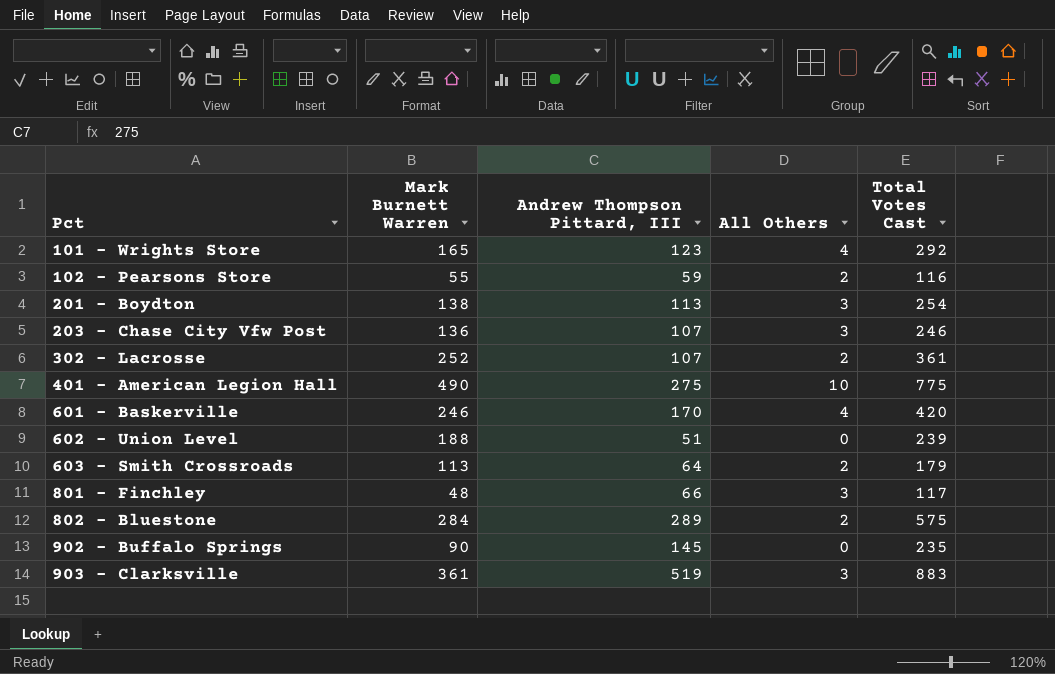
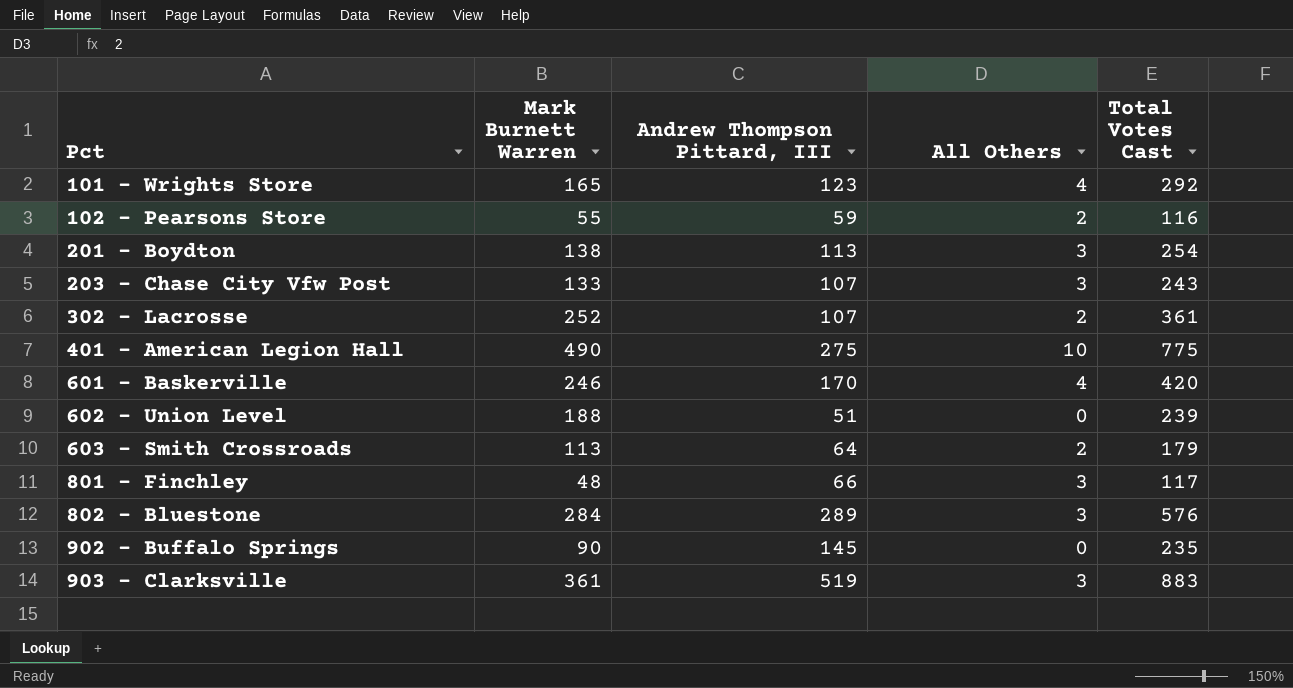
203 - Chase City Vfw Post | Mark Burnett Warren: 136 -> 133
203 - Chase City Vfw Post | Total Votes Cast: 246 -> 243
802 - Bluestone | All Others: 2 -> 3
802 - Bluestone | Total Votes Cast: 575 -> 576

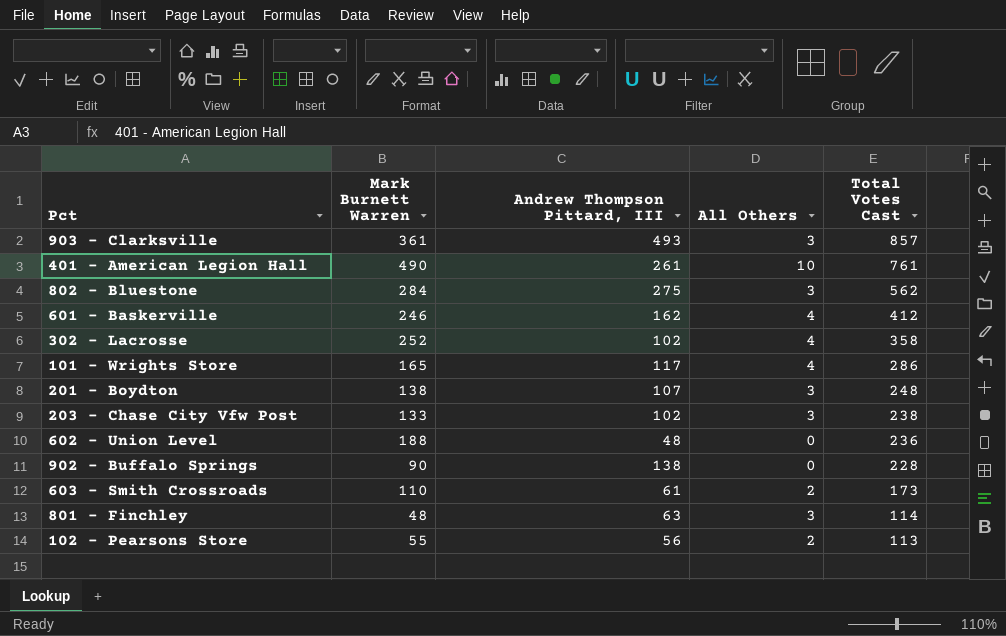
row order: Pct ascending -> Total Votes Cast descending
903 - Clarksville | Andrew Thompson Pittard, III: 519 -> 493
903 - Clarksville | Total Votes Cast: 883 -> 857
401 - American Legion Hall | Andrew Thompson Pittard, III: 275 -> 261
401 - American Legion Hall | Total Votes Cast: 775 -> 761
802 - Bluestone | Andrew Thompson Pittard, III: 289 -> 275
802 - Bluestone | Total Votes Cast: 576 -> 562
601 - Baskerville | Andrew Thompson Pittard, III: 170 -> 162
601 - Baskerville | Total Votes Cast: 420 -> 412
302 - Lacrosse | Andrew Thompson Pittard, III: 107 -> 102
302 - Lacrosse | All Others: 2 -> 4
302 - Lacrosse | Total Votes Cast: 361 -> 358
101 - Wrights Store | Andrew Thompson Pittard, III: 123 -> 117
101 - Wrights Store | Total Votes Cast: 292 -> 286
201 - Boydton | Andrew Thompson Pittard, III: 113 -> 107
201 - Boydton | Total Votes Cast: 254 -> 248
203 - Chase City Vfw Post | Andrew Thompson Pittard, III: 107 -> 102
203 - Chase City Vfw Post | Total Votes Cast: 243 -> 238
602 - Union Level | Andrew Thompson Pittard, III: 51 -> 48
602 - Union Level | Total Votes Cast: 239 -> 236
902 - Buffalo Springs | Andrew Thompson Pittard, III: 145 -> 138
902 - Buffalo Springs | Total Votes Cast: 235 -> 228
603 - Smith Crossroads | Mark Burnett Warren: 113 -> 110
603 - Smith Crossroads | Andrew Thompson Pittard, III: 64 -> 61
603 - Smith Crossroads | Total Votes Cast: 179 -> 173
801 - Finchley | Andrew Thompson Pittard, III: 66 -> 63
801 - Finchley | Total Votes Cast: 117 -> 114
102 - Pearsons Store | Andrew Thompson Pittard, III: 59 -> 56
102 - Pearsons Store | Total Votes Cast: 116 -> 113

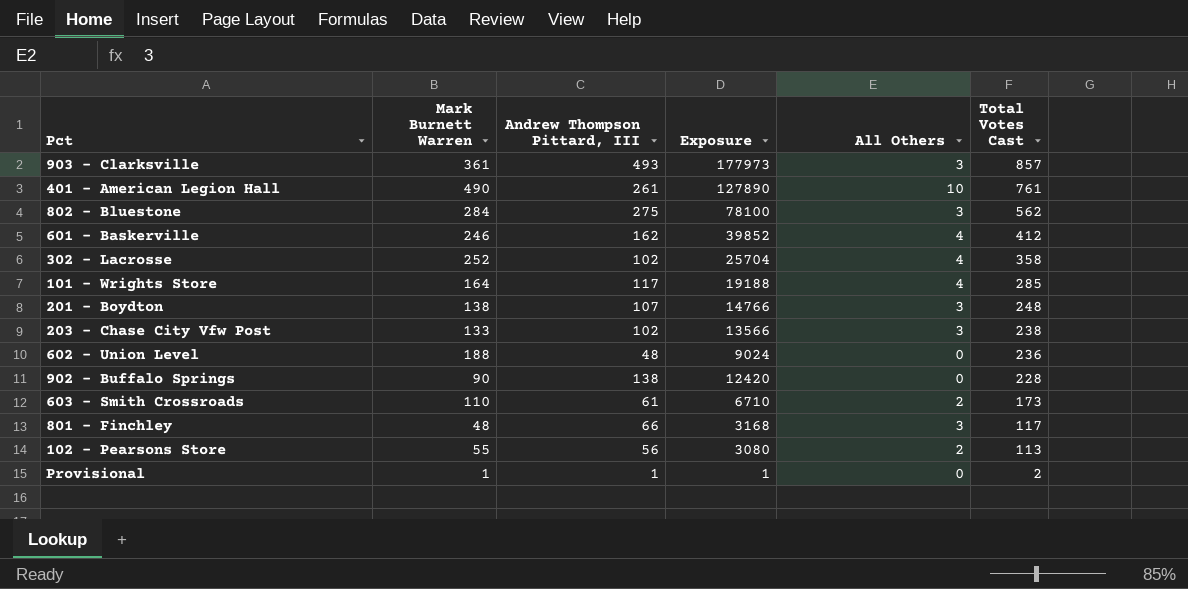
column Exposure | formula: none -> [Mark Burnett Warren] * [Andrew Thompson Pittard, III]
101 - Wrights Store | Mark Burnett Warren: 165 -> 164
101 - Wrights Store | Total Votes Cast: 286 -> 285
801 - Finchley | Andrew Thompson Pittard, III: 63 -> 66
801 - Finchley | Total Votes Cast: 114 -> 117
row Provisional: none -> 1 | 1 | 1 | 0 | 2

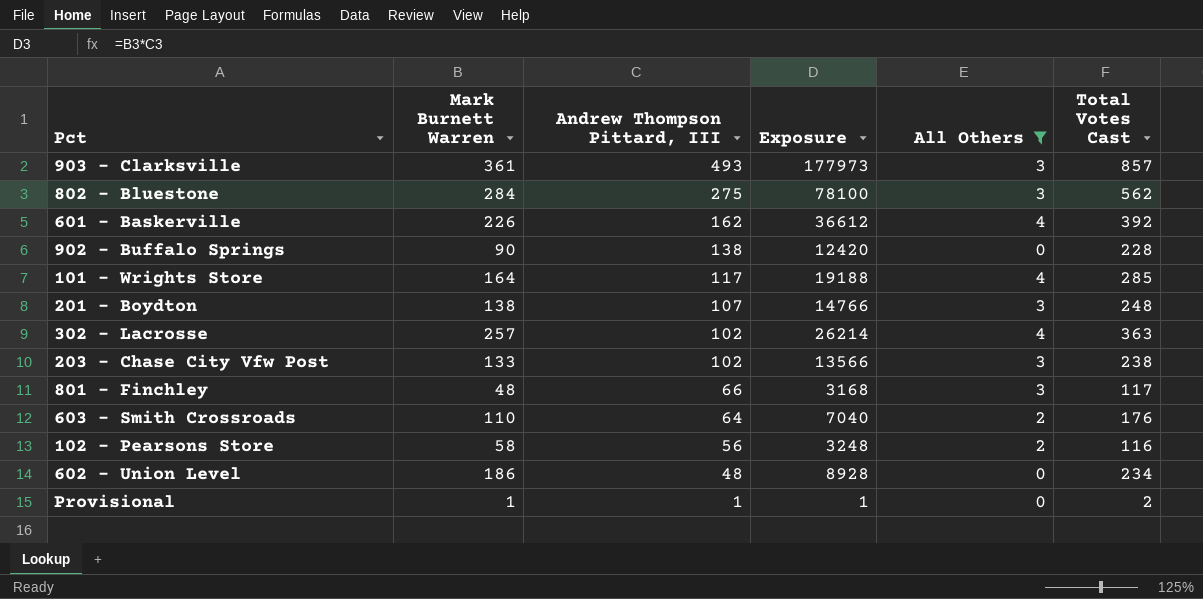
filter: none -> All Others != 10
row order: Total Votes Cast descending -> Andrew Thompson Pittard, III descending
601 - Baskerville | Mark Burnett Warren: 246 -> 226
601 - Baskerville | Exposure: 39852 -> 36612
601 - Baskerville | Total Votes Cast: 412 -> 392
302 - Lacrosse | Mark Burnett Warren: 252 -> 257
302 - Lacrosse | Exposure: 25704 -> 26214
302 - Lacrosse | Total Votes Cast: 358 -> 363
603 - Smith Crossroads | Andrew Thompson Pittard, III: 61 -> 64
603 - Smith Crossroads | Exposure: 6710 -> 7040
603 - Smith Crossroads | Total Votes Cast: 173 -> 176
102 - Pearsons Store | Mark Burnett Warren: 55 -> 58
102 - Pearsons Store | Exposure: 3080 -> 3248
102 - Pearsons Store | Total Votes Cast: 113 -> 116
602 - Union Level | Mark Burnett Warren: 188 -> 186
602 - Union Level | Exposure: 9024 -> 8928
602 - Union Level | Total Votes Cast: 236 -> 234

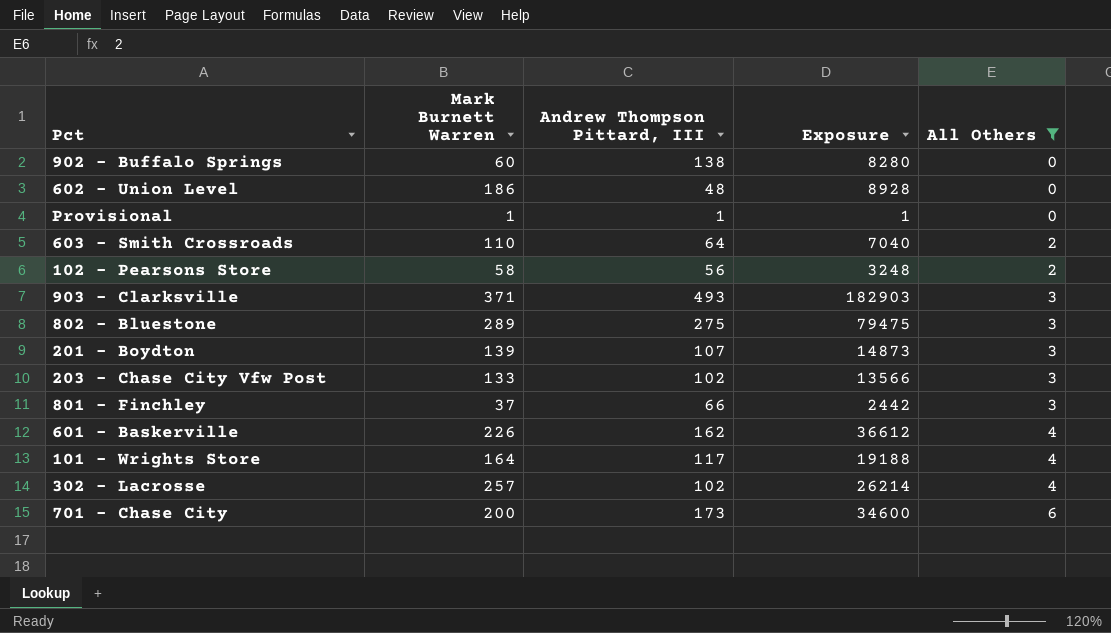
row order: Andrew Thompson Pittard, III descending -> All Others ascending
column Total Votes Cast | formula: [Mark Burnett Warren] + [Andrew Thompson Pittard, III] + [All Others] -> none
902 - Buffalo Springs | Mark Burnett Warren: 90 -> 60
902 - Buffalo Springs | Exposure: 12420 -> 8280
903 - Clarksville | Mark Burnett Warren: 361 -> 371
903 - Clarksville | Exposure: 177973 -> 182903
802 - Bluestone | Mark Burnett Warren: 284 -> 289
802 - Bluestone | Exposure: 78100 -> 79475
201 - Boydton | Mark Burnett Warren: 138 -> 139
201 - Boydton | Exposure: 14766 -> 14873
801 - Finchley | Mark Burnett Warren: 48 -> 37
801 - Finchley | Exposure: 3168 -> 2442
row 701 - Chase City: none -> 200 | 173 | 34600 | 6

